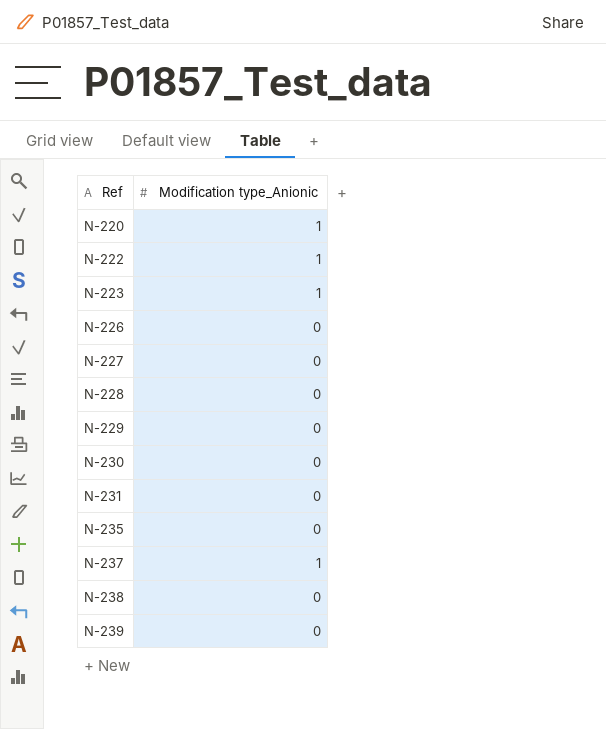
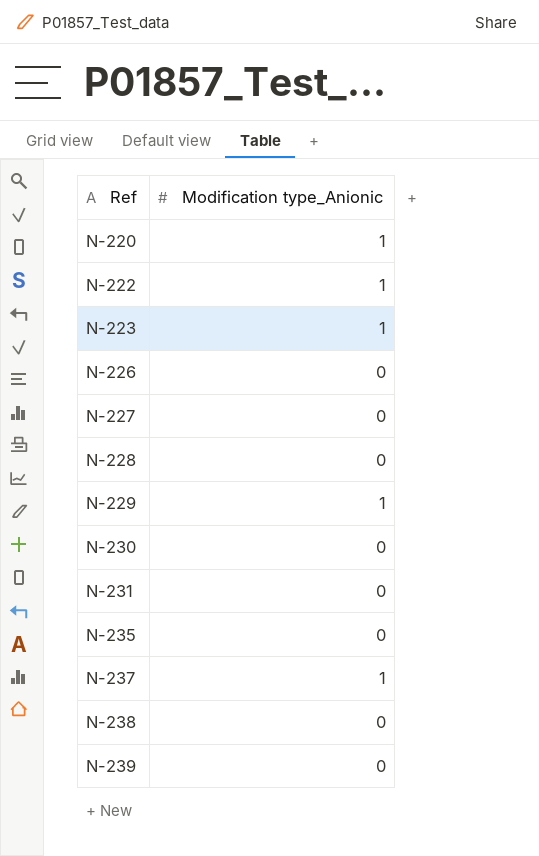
N-229 | Modification type_Anionic: 0 -> 1

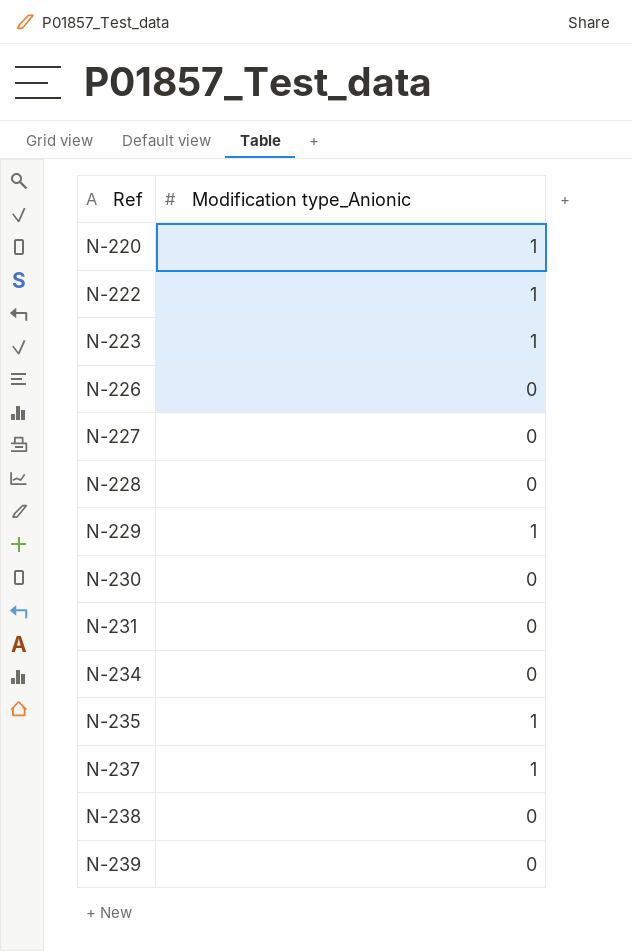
row N-234: none -> 0
N-235 | Modification type_Anionic: 0 -> 1

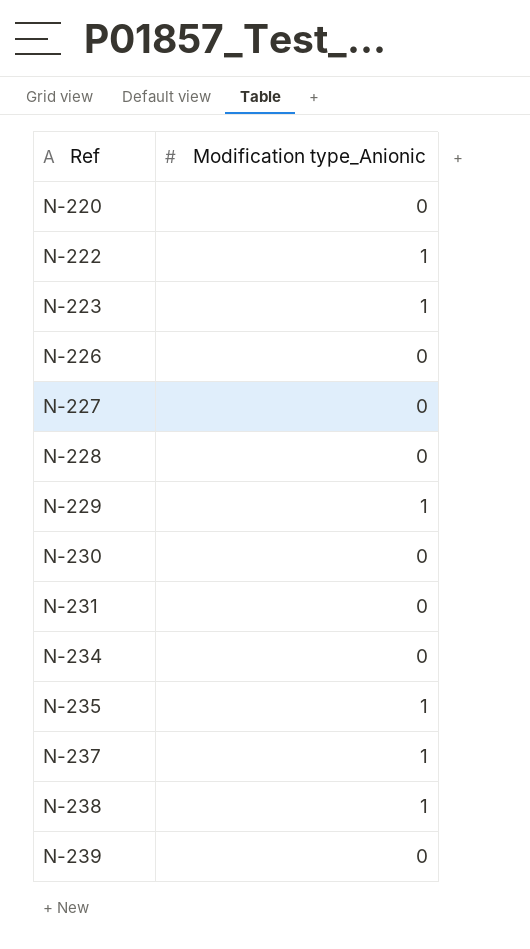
N-220 | Modification type_Anionic: 1 -> 0
N-238 | Modification type_Anionic: 0 -> 1

